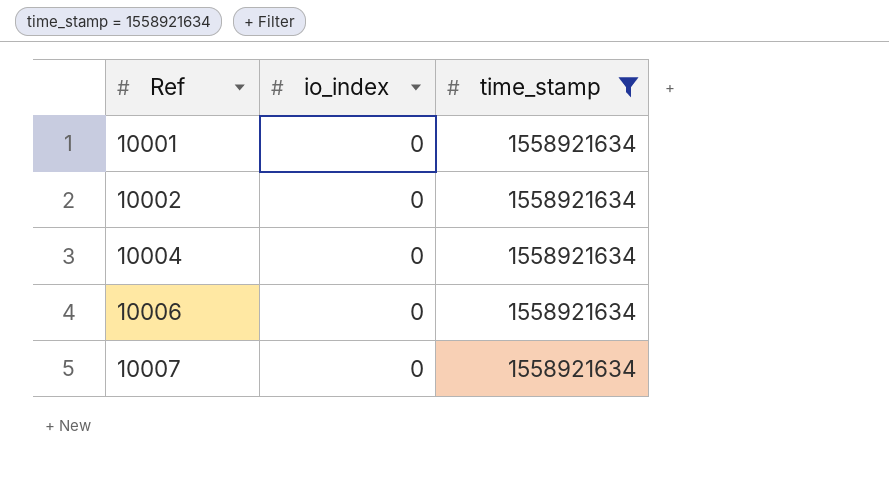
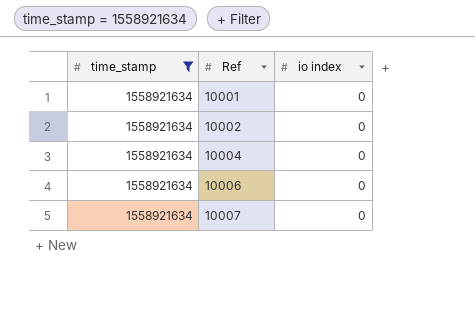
column time_stamp | position: 3 -> 1
column name: io_index -> io index

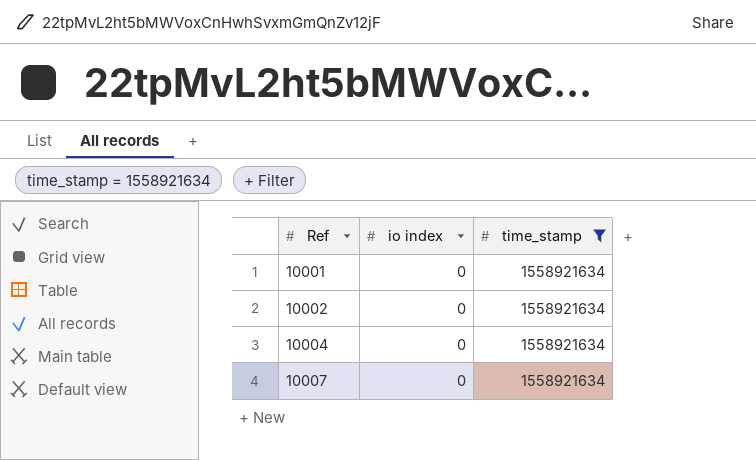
column time_stamp | position: 1 -> 3
row 10006: 1558921634 | 0 -> none

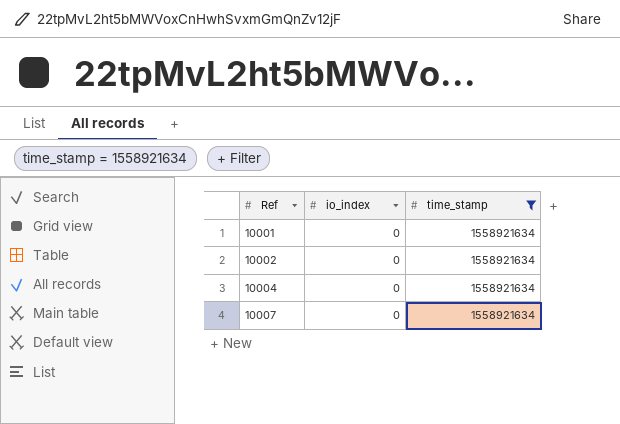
column name: io index -> io_index

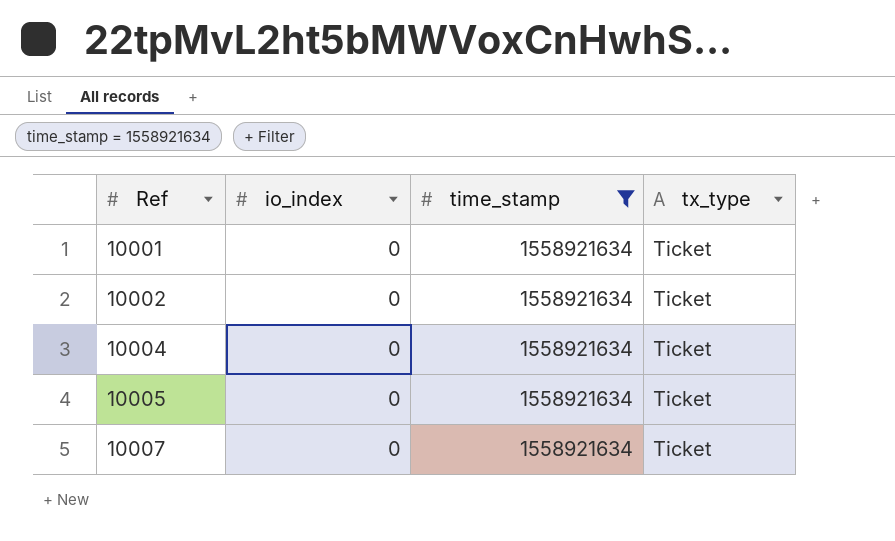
column tx_type | position: none -> 4
row 10005: none -> 0 | 1558921634 | Ticket

